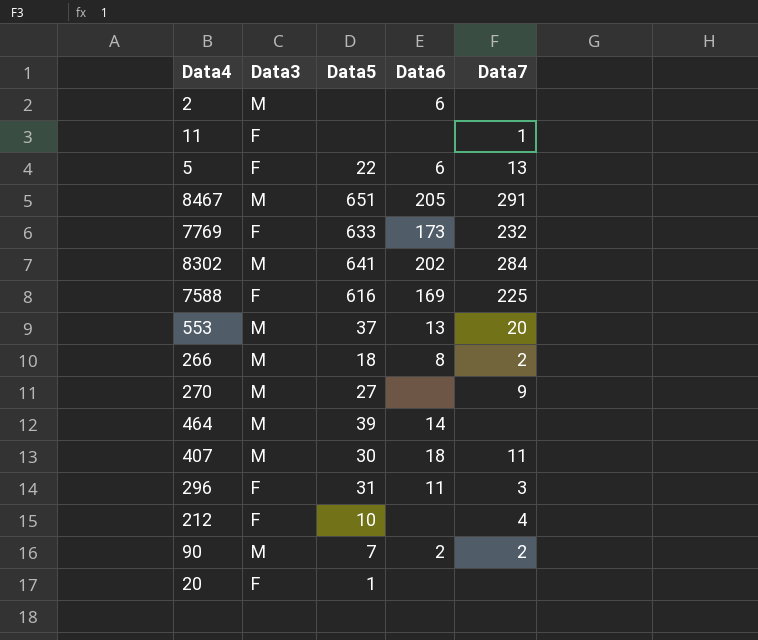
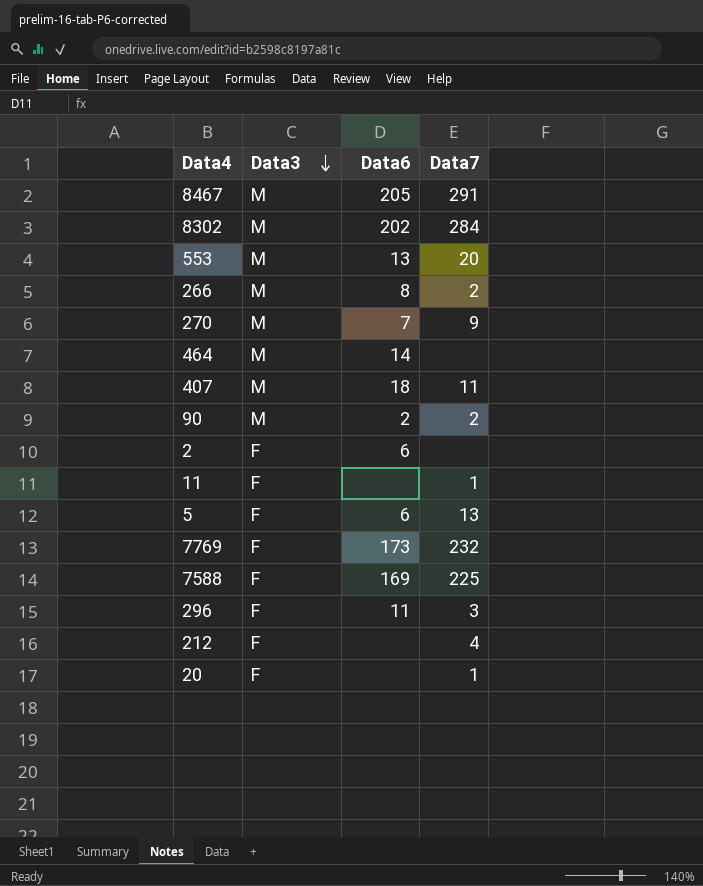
row order: none -> Data3 descending
column Data5 | position: 3 -> none
270 | Data6: none -> 7
2 | Data3: M -> F
20 | Data7: none -> 1

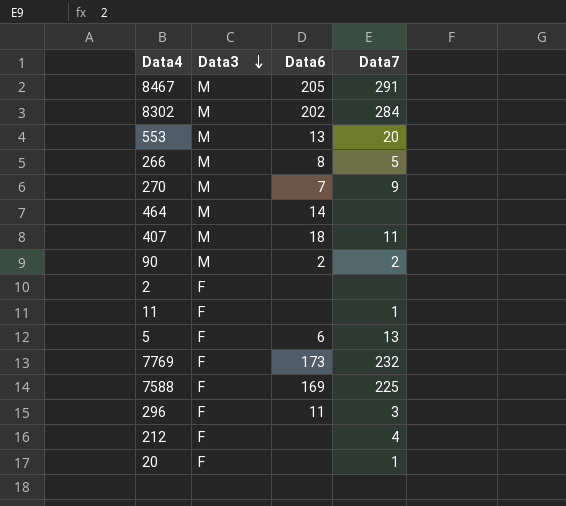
266 | Data7: 2 -> 5
2 | Data6: 6 -> none

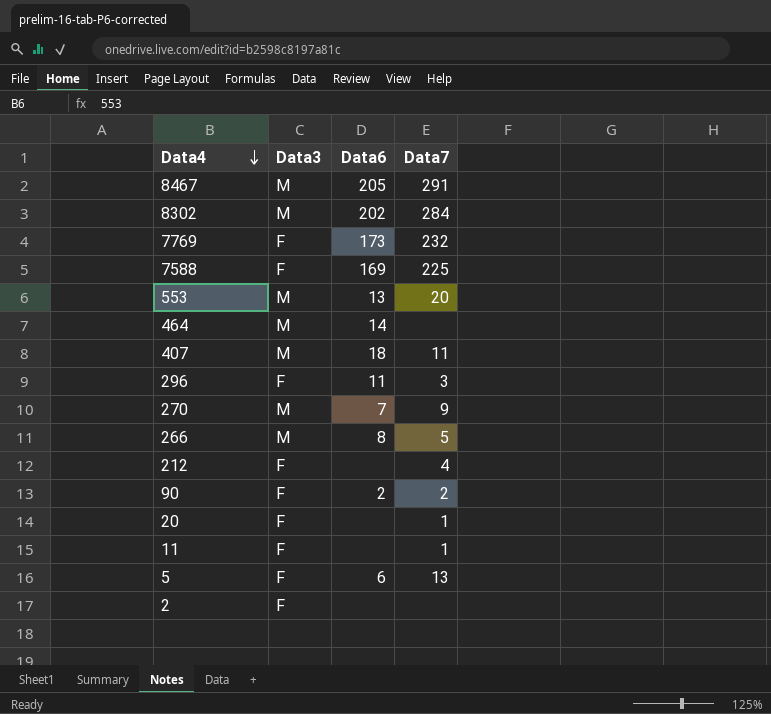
row order: Data3 descending -> Data4 descending
90 | Data3: M -> F

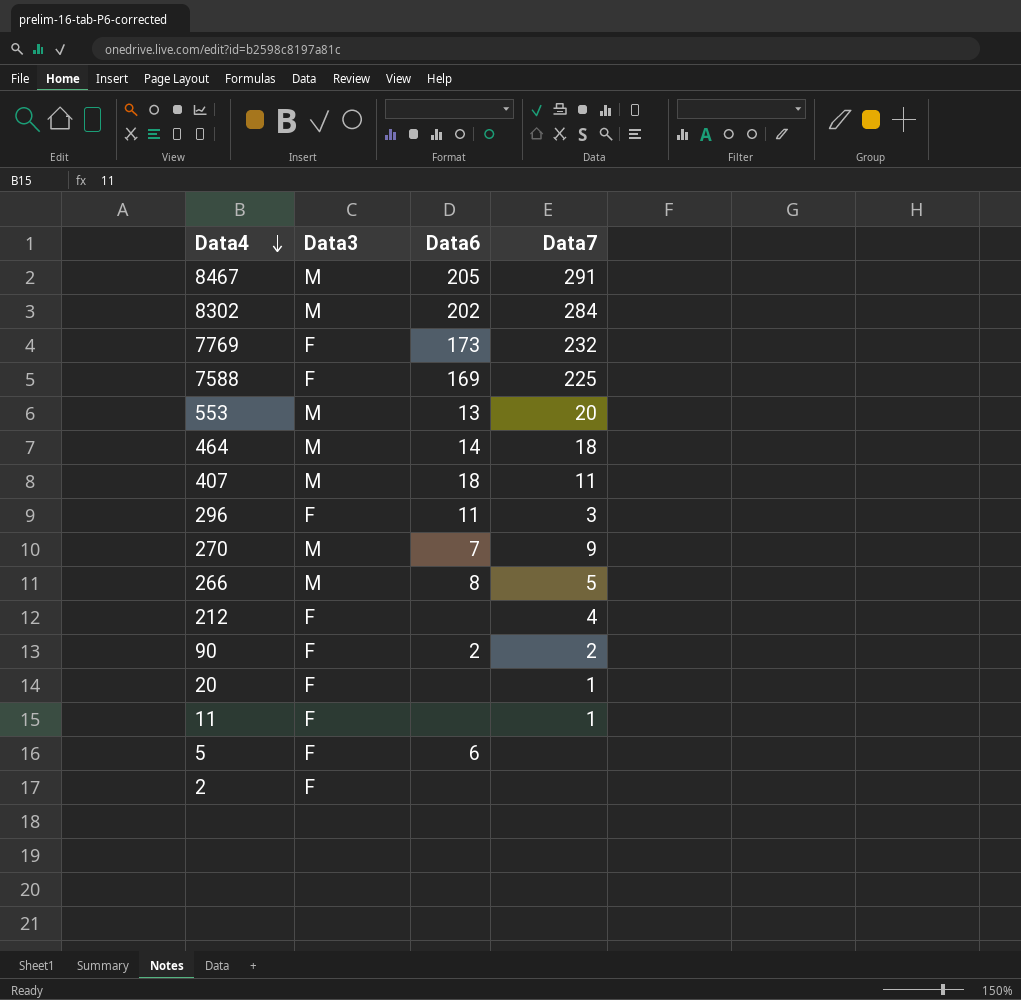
464 | Data7: none -> 18
5 | Data7: 13 -> none

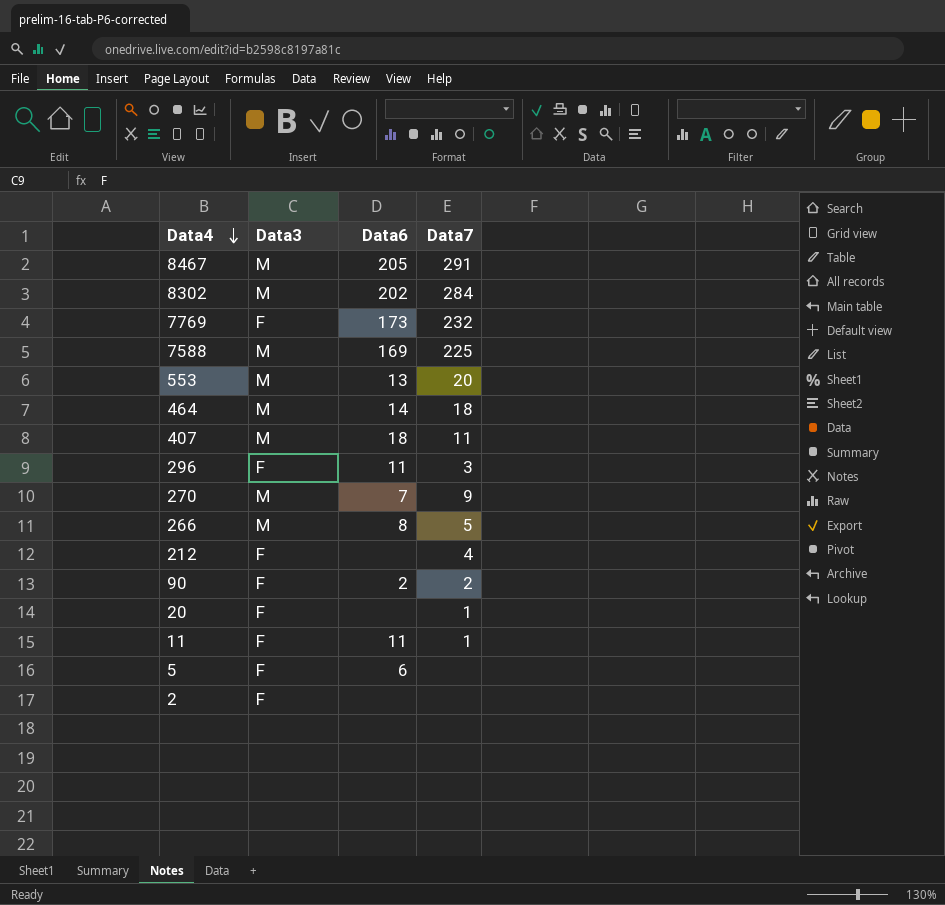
7588 | Data3: F -> M
11 | Data6: none -> 11

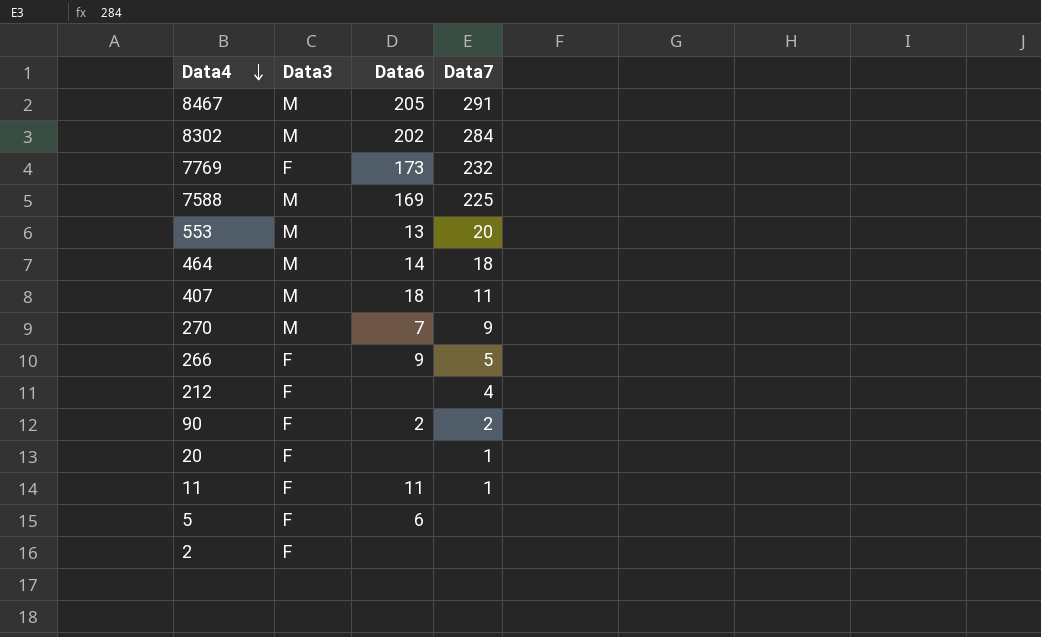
row 296: F | 11 | 3 -> none
266 | Data3: M -> F
266 | Data6: 8 -> 9

